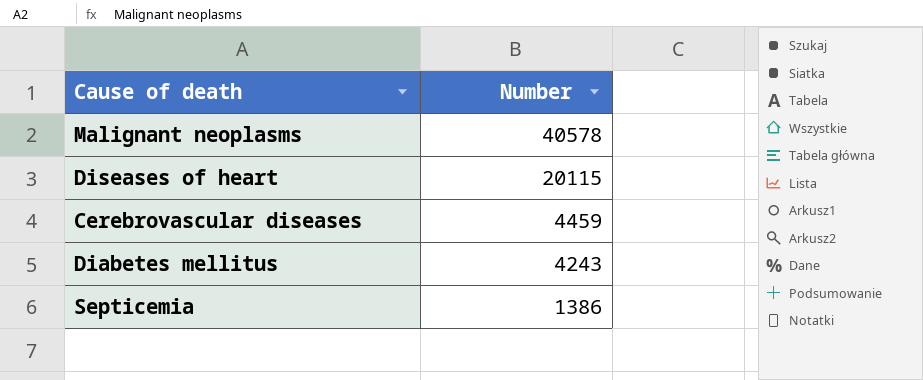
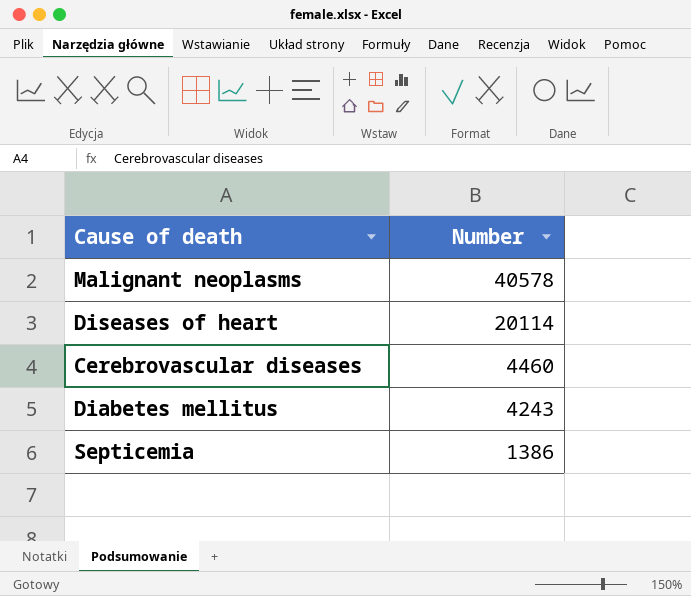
Diseases of heart | Number: 20115 -> 20114
Cerebrovascular diseases | Number: 4459 -> 4460

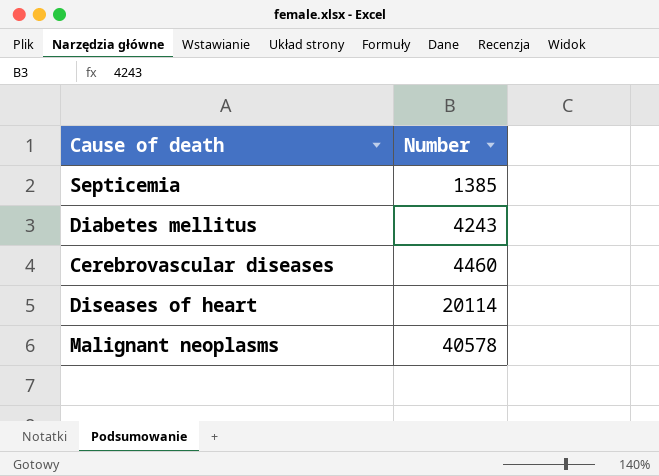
row order: Number descending -> Number ascending
Septicemia | Number: 1386 -> 1385

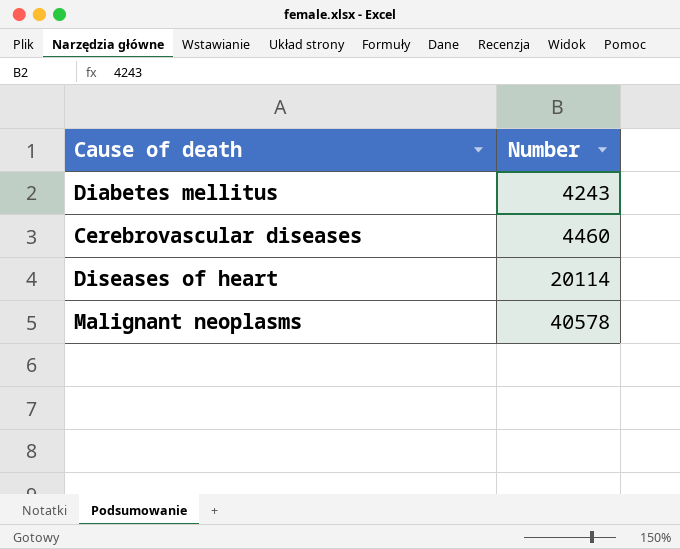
row Septicemia: 1385 -> none

